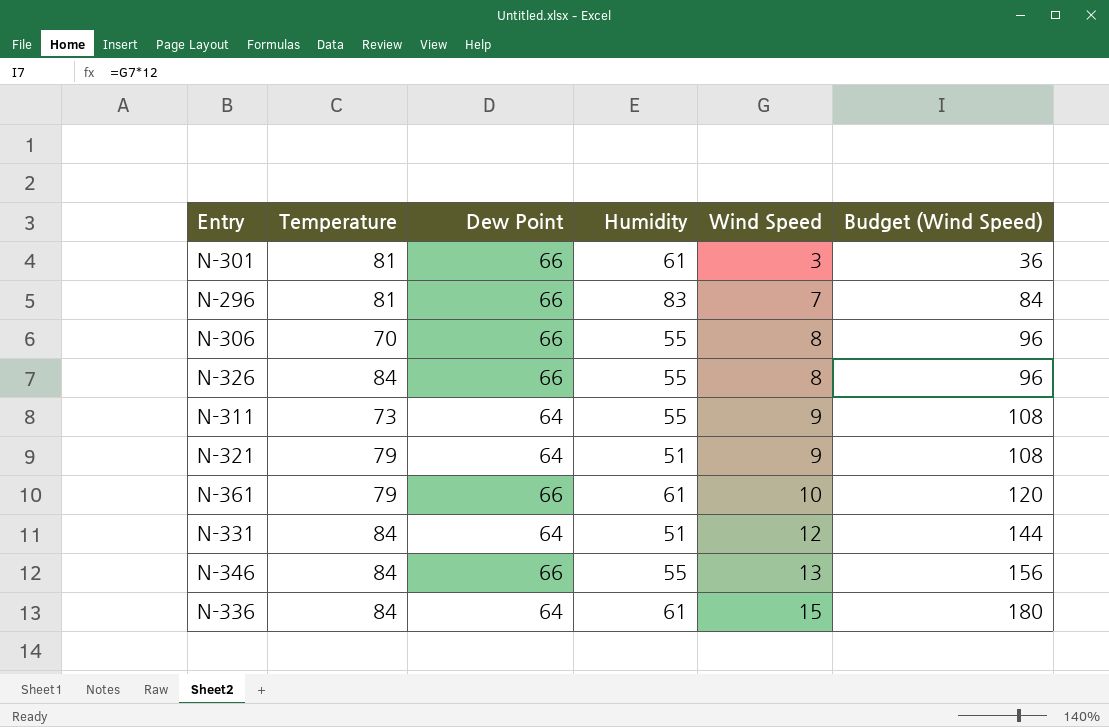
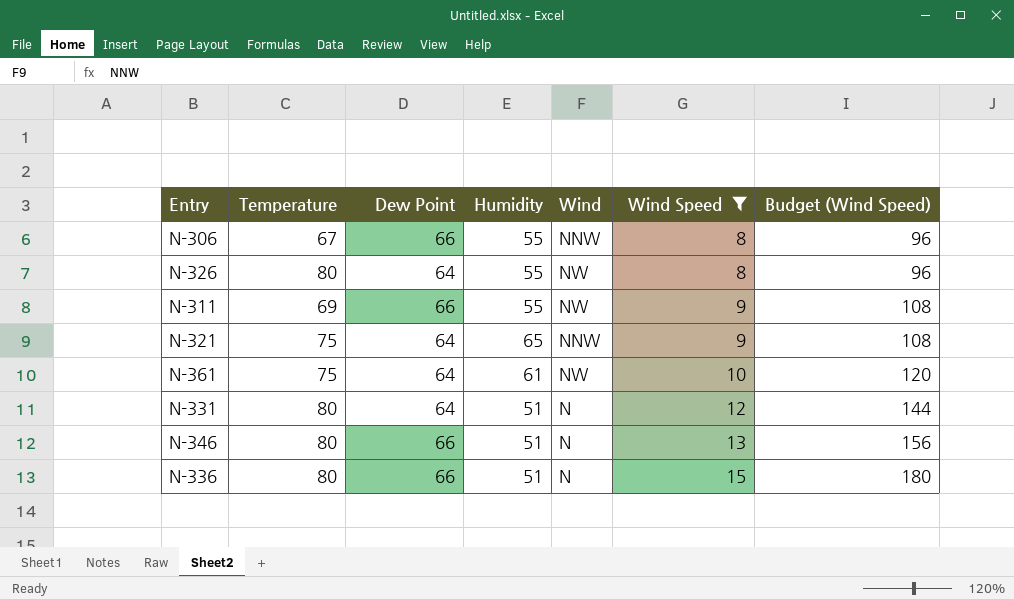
filter: none -> Wind Speed >= 8
column Wind | position: none -> 5
N-306 | Temperature: 70 -> 67
N-326 | Temperature: 84 -> 80
N-326 | Dew Point: 66 -> 64
N-311 | Temperature: 73 -> 69
N-311 | Dew Point: 64 -> 66
N-321 | Temperature: 79 -> 75
N-321 | Humidity: 51 -> 65
N-361 | Temperature: 79 -> 75
N-361 | Dew Point: 66 -> 64
N-331 | Temperature: 84 -> 80
N-346 | Temperature: 84 -> 80
N-346 | Humidity: 55 -> 51
N-336 | Temperature: 84 -> 80
N-336 | Dew Point: 64 -> 66
N-336 | Humidity: 61 -> 51

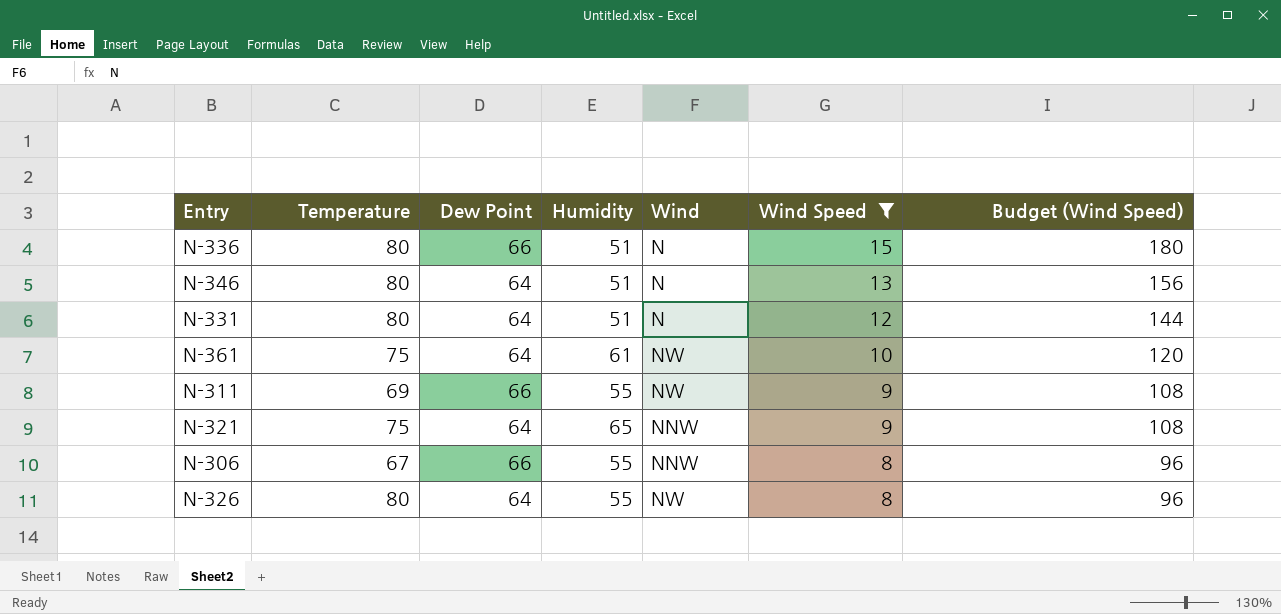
row order: Wind Speed ascending -> Wind Speed descending
N-346 | Dew Point: 66 -> 64

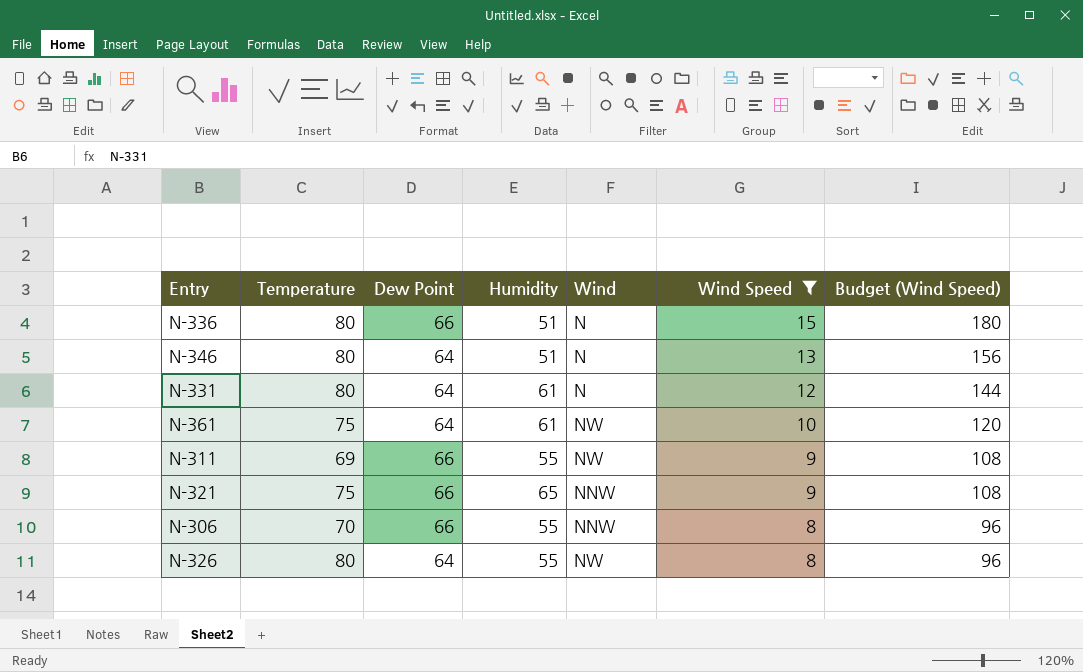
N-331 | Humidity: 51 -> 61
N-321 | Dew Point: 64 -> 66
N-306 | Temperature: 67 -> 70

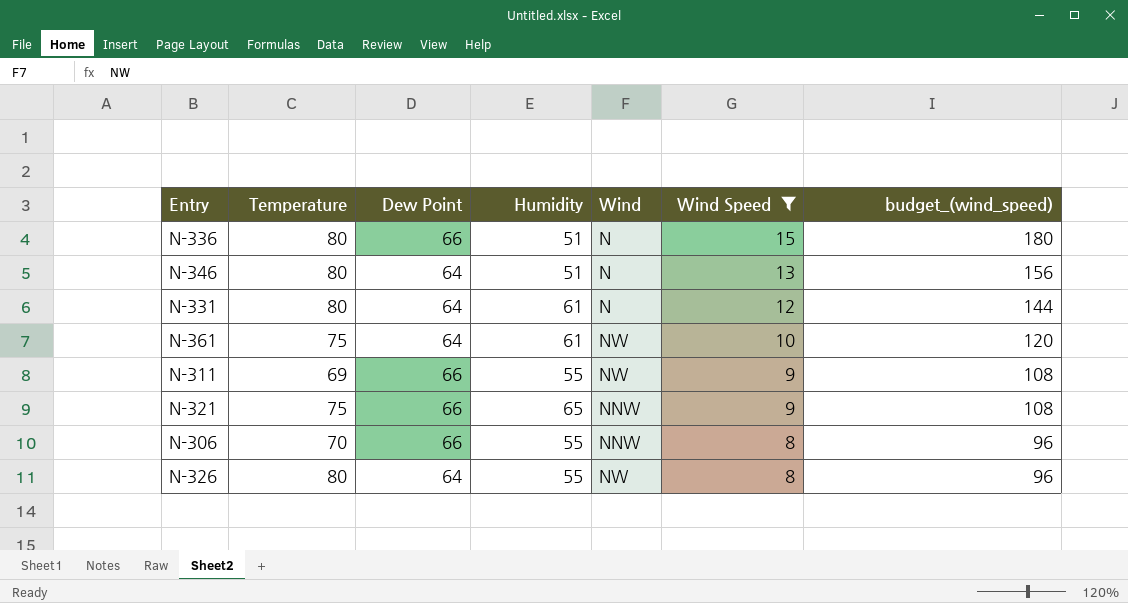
column name: Budget (Wind Speed) -> budget_(wind_speed)

